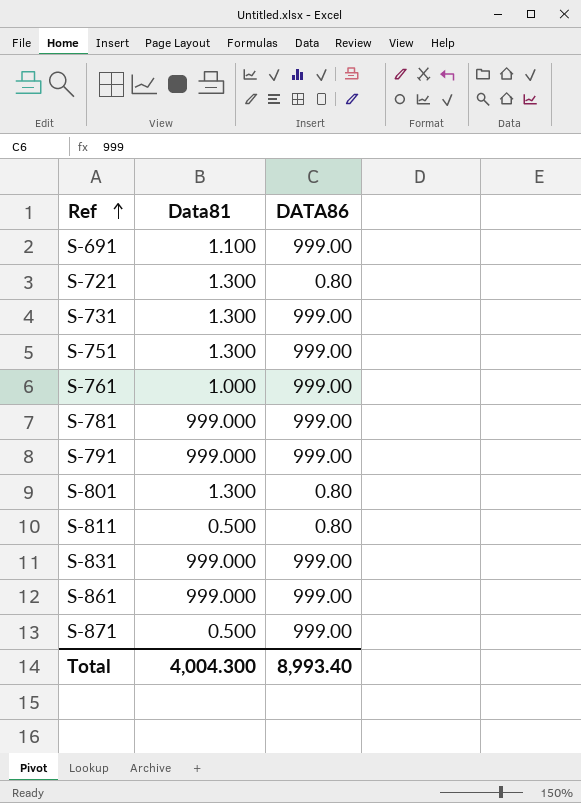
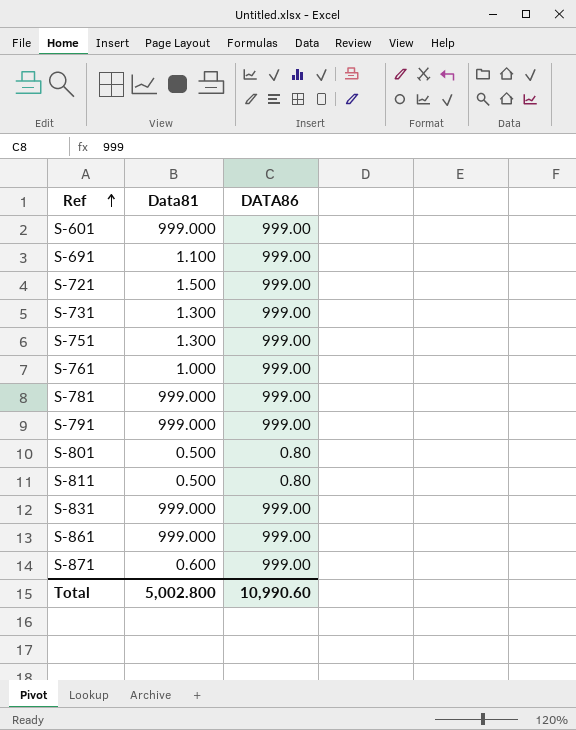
row S-601: none -> 999.000 | 999.00
S-721 | Data81: 1.300 -> 1.500
S-721 | DATA86: 0.80 -> 999.00
S-801 | Data81: 1.300 -> 0.500
S-871 | Data81: 0.500 -> 0.600
Total | Data81: 4,004.300 -> 5,002.800
Total | DATA86: 8,993.40 -> 10,990.60

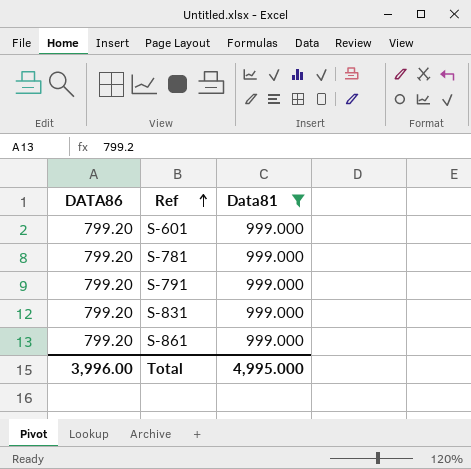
filter: none -> Data81 = 999.000
column DATA86 | position: 3 -> 1
S-601 | DATA86: 999.00 -> 799.20
S-781 | DATA86: 999.00 -> 799.20
S-791 | DATA86: 999.00 -> 799.20
S-831 | DATA86: 999.00 -> 799.20
S-861 | DATA86: 999.00 -> 799.20
Total | DATA86: 10,990.60 -> 3,996.00
Total | Data81: 5,002.800 -> 4,995.000

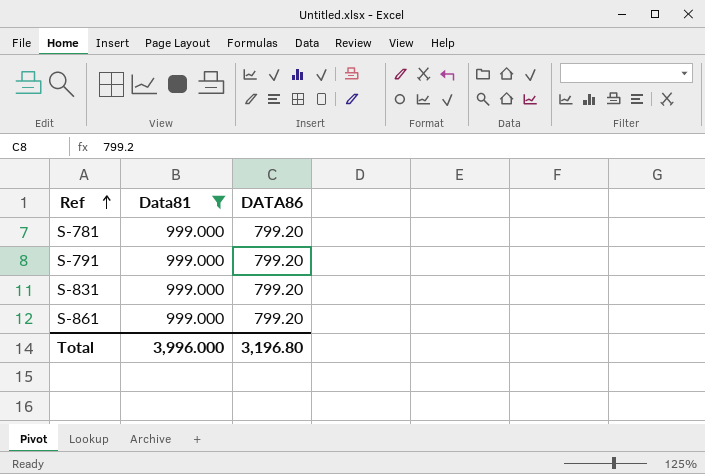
column DATA86 | position: 1 -> 3
row S-601: 799.20 | 999.000 -> none
Total | Data81: 4,995.000 -> 3,996.000
Total | DATA86: 3,996.00 -> 3,196.80

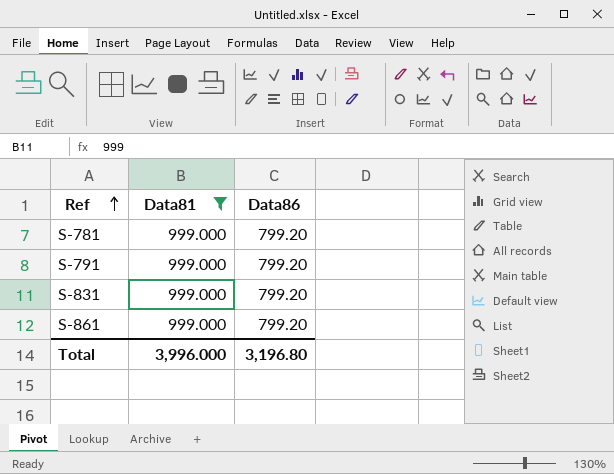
column name: DATA86 -> Data86

